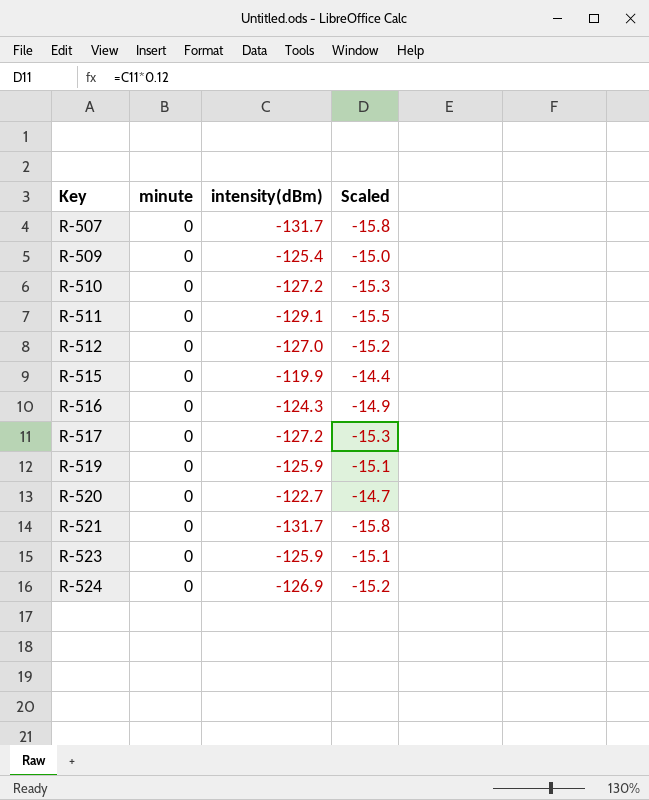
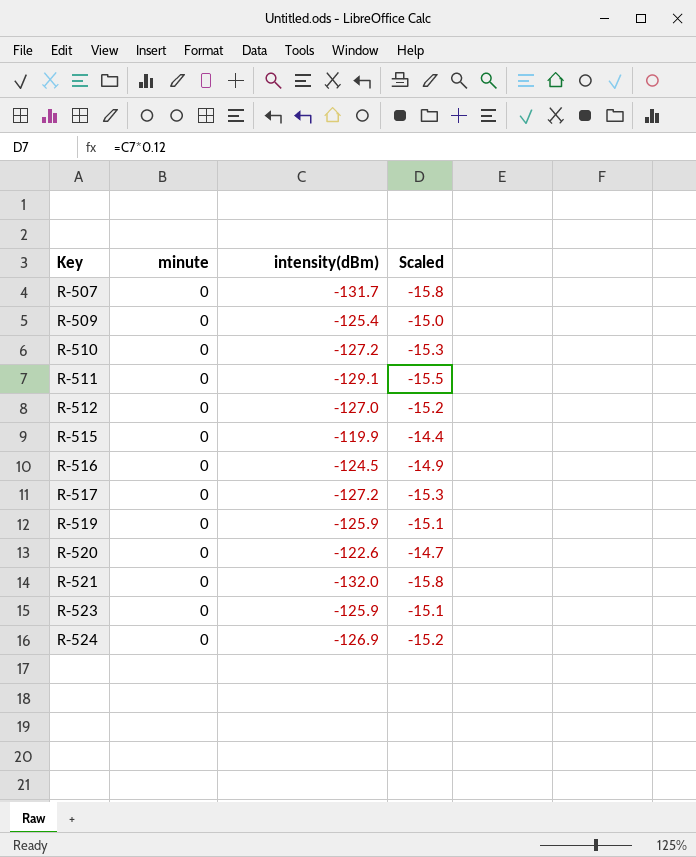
R-516 | intensity(dBm): -124.3 -> -124.5
R-520 | intensity(dBm): -122.7 -> -122.6
R-521 | intensity(dBm): -131.7 -> -132.0

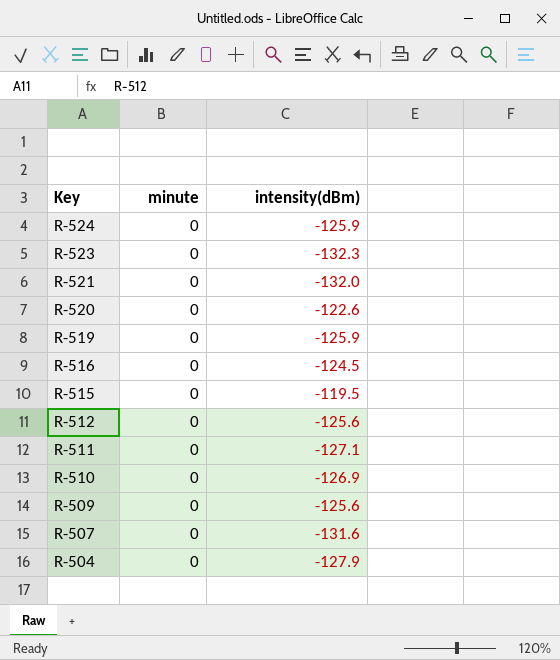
row order: Key ascending -> Key descending
column Scaled | formula: [intensity(dBm)] * 0.12 -> none
row R-517: 0 | -127.2 | -15.3 -> none
R-524 | intensity(dBm): -126.9 -> -125.9
R-523 | intensity(dBm): -125.9 -> -132.3
R-515 | intensity(dBm): -119.9 -> -119.5
R-512 | intensity(dBm): -127.0 -> -125.6
R-511 | intensity(dBm): -129.1 -> -127.1
R-510 | intensity(dBm): -127.2 -> -126.9
R-509 | intensity(dBm): -125.4 -> -125.6
R-507 | intensity(dBm): -131.7 -> -131.6
row R-504: none -> 0 | -127.9

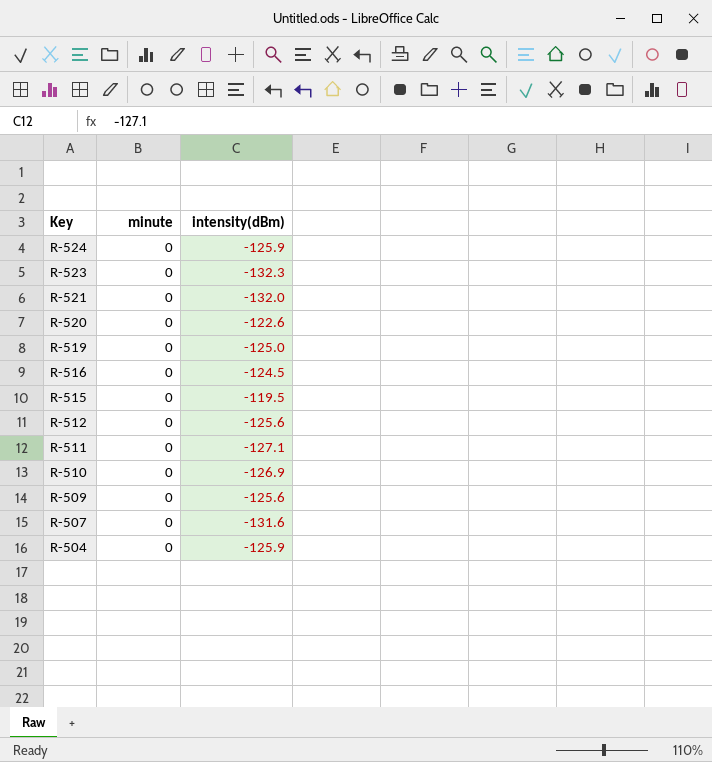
R-519 | intensity(dBm): -125.9 -> -125.0
R-504 | intensity(dBm): -127.9 -> -125.9

